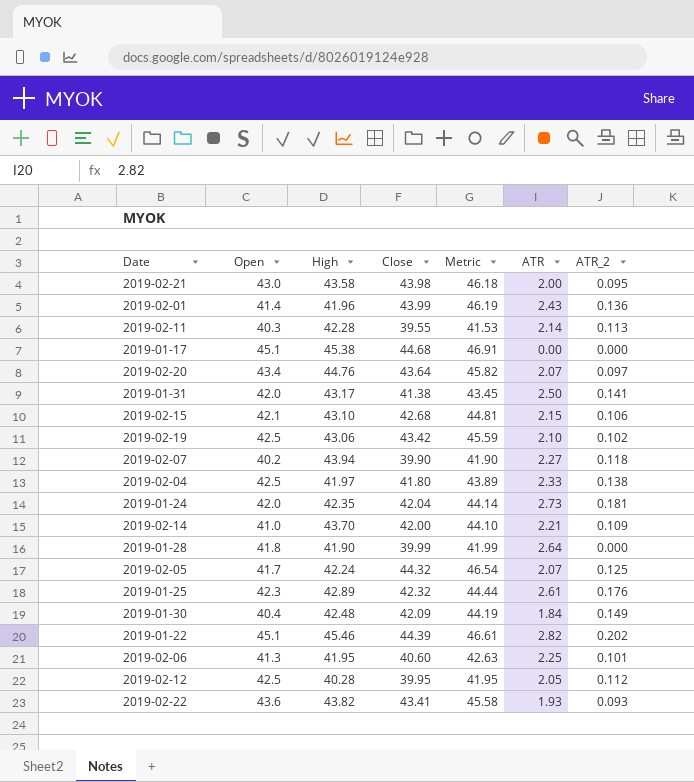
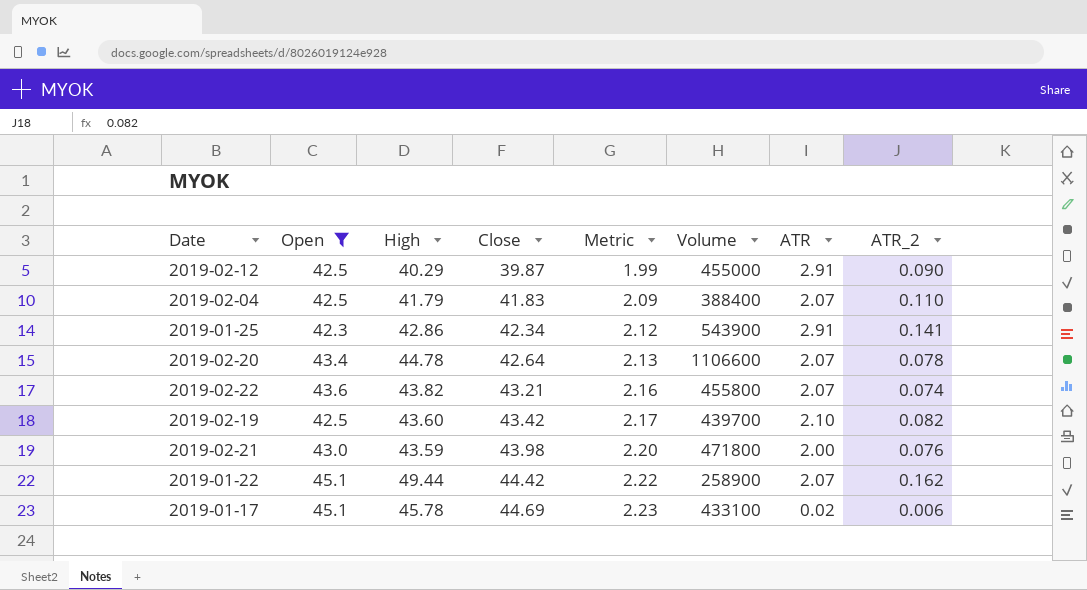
filter: none -> Open >= 42.3
row order: none -> Close ascending
column Metric | formula: [Close] * 1.05 -> [Close] * 0.05
column Volume | position: none -> 6
2019-02-12 | High: 40.28 -> 40.29
2019-02-12 | Close: 39.95 -> 39.87
2019-02-12 | ATR: 2.05 -> 2.91
2019-02-12 | ATR_2: 0.112 -> 0.090
2019-02-04 | High: 41.97 -> 41.79
2019-02-04 | Close: 41.80 -> 41.83
2019-02-04 | ATR: 2.33 -> 2.07
2019-02-04 | ATR_2: 0.138 -> 0.110
2019-01-25 | High: 42.89 -> 42.86
2019-01-25 | Close: 42.32 -> 42.34
2019-01-25 | ATR: 2.61 -> 2.91
2019-01-25 | ATR_2: 0.176 -> 0.141
2019-02-20 | High: 44.76 -> 44.78
2019-02-20 | Close: 43.64 -> 42.64
2019-02-20 | ATR_2: 0.097 -> 0.078
2019-02-22 | Close: 43.41 -> 43.21
2019-02-22 | ATR: 1.93 -> 2.07
2019-02-22 | ATR_2: 0.093 -> 0.074
2019-02-19 | High: 43.06 -> 43.60
2019-02-19 | ATR_2: 0.102 -> 0.082
2019-02-21 | High: 43.58 -> 43.59
2019-02-21 | ATR_2: 0.095 -> 0.076
2019-01-22 | High: 45.46 -> 49.44
2019-01-22 | Close: 44.39 -> 44.42
2019-01-22 | ATR: 2.82 -> 2.07
2019-01-22 | ATR_2: 0.202 -> 0.162
2019-01-17 | High: 45.38 -> 45.78
2019-01-17 | Close: 44.68 -> 44.69
2019-01-17 | ATR: 0.00 -> 0.02
2019-01-17 | ATR_2: 0.000 -> 0.006

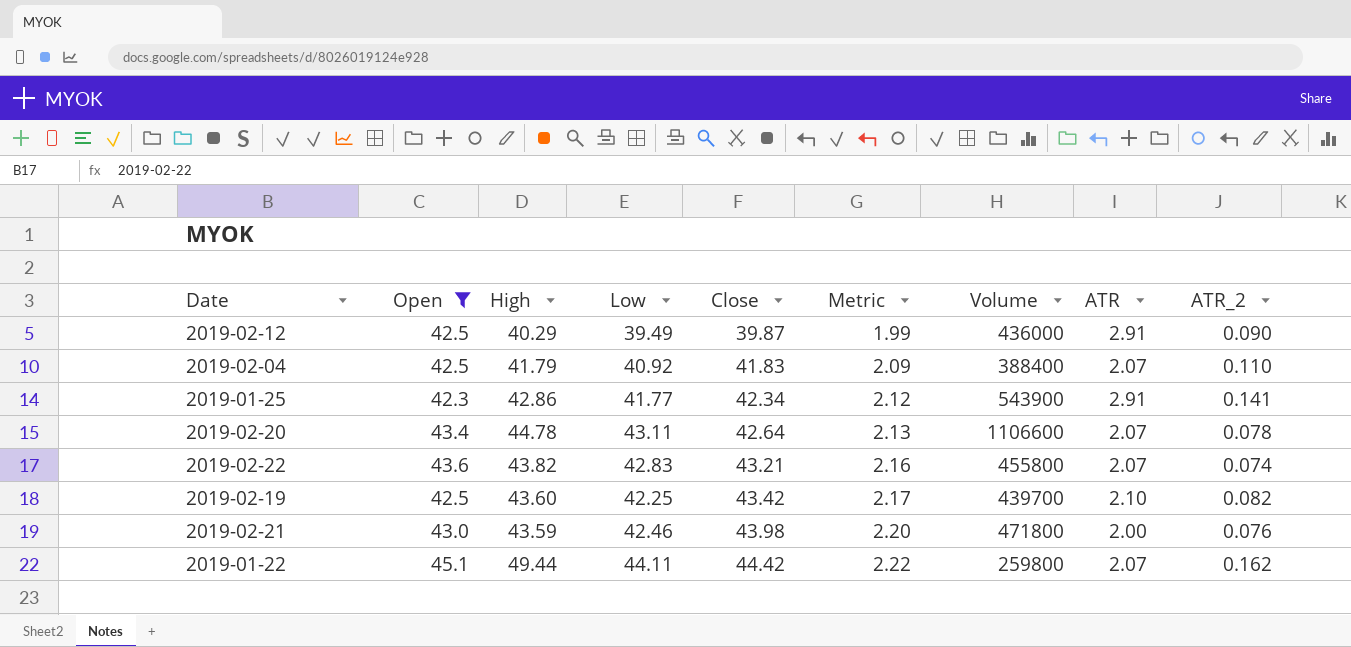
column Low | position: none -> 4
row 2019-01-17: 45.1 | 45.78 | 44.69 | 2.23 | 433100 | 0.02 | 0.006 -> none
2019-02-12 | Volume: 455000 -> 436000
2019-01-22 | Volume: 258900 -> 259800

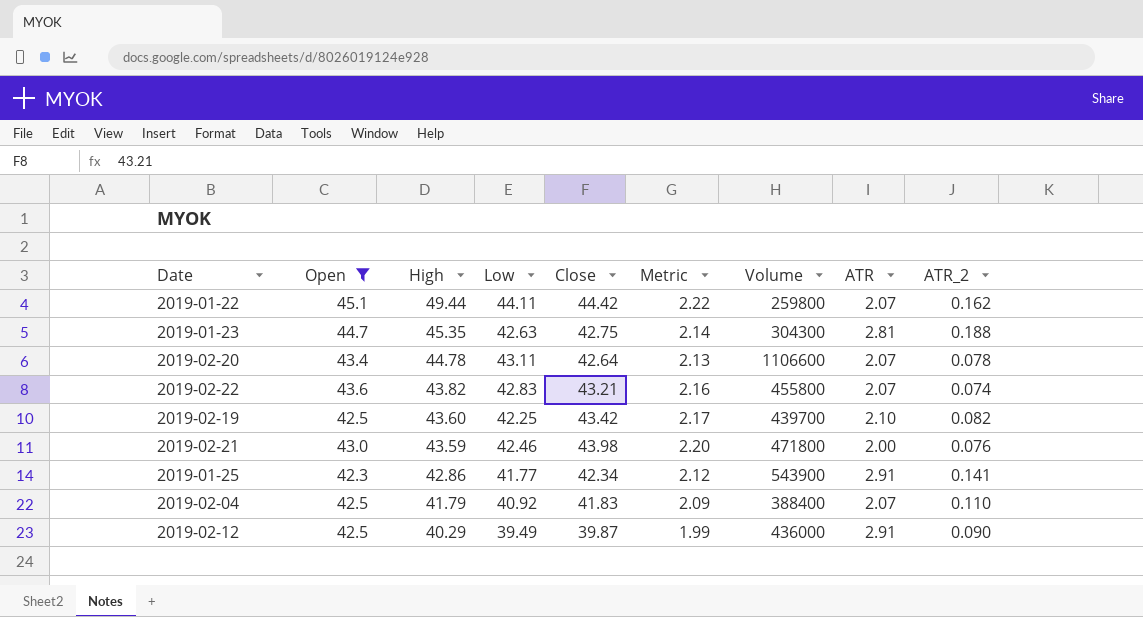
row order: Close ascending -> High descending
row 2019-01-23: none -> 44.7 | 45.35 | 42.63 | 42.75 | 2.14 | 304300 | 2.81 | 0.188

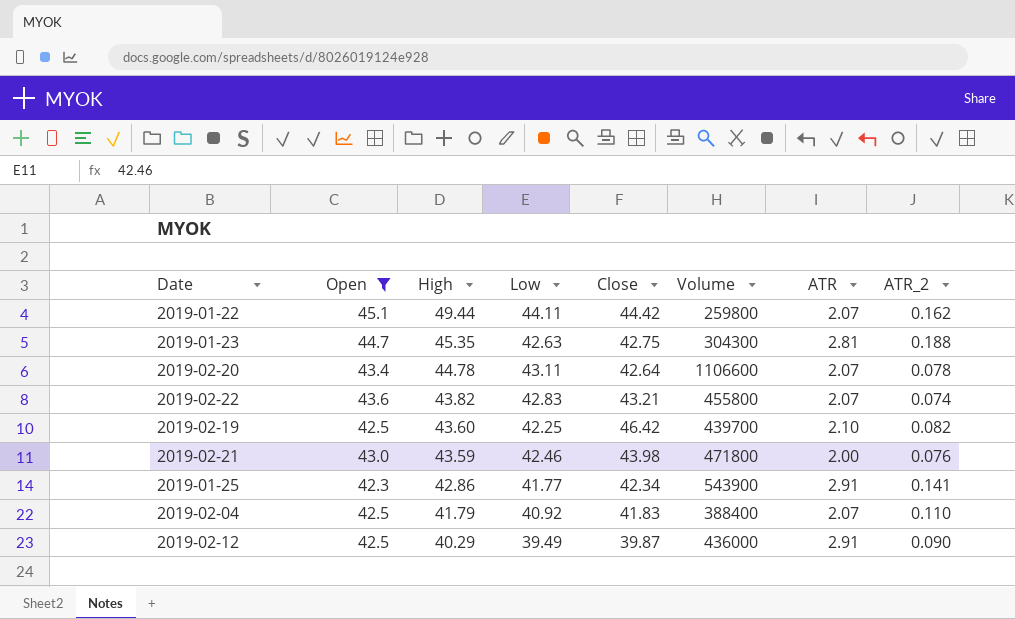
column Metric | formula: [Close] * 0.05 -> none
2019-02-19 | Close: 43.42 -> 46.42

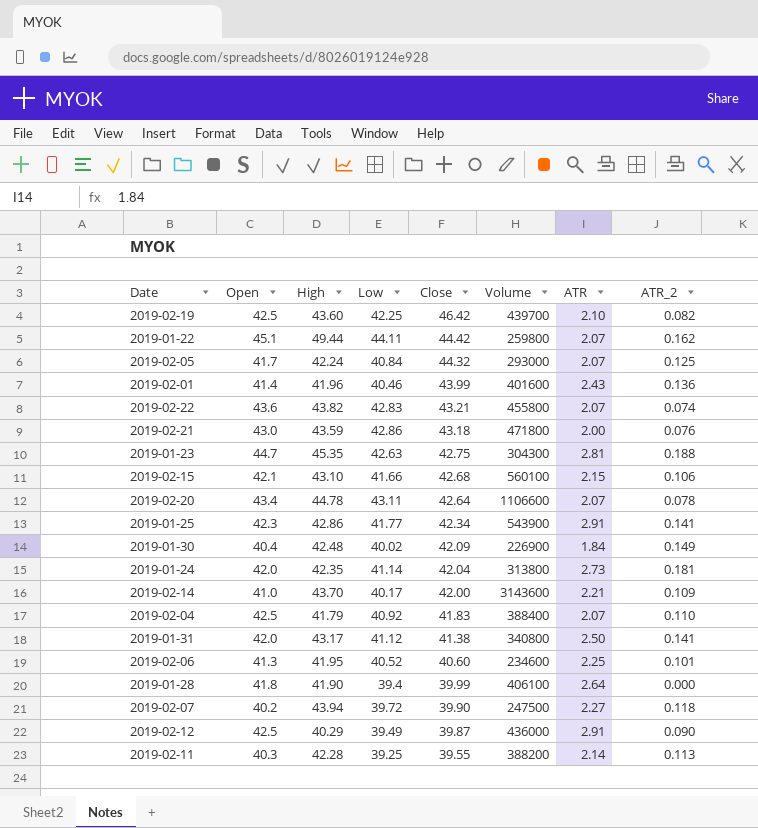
filter: Open >= 42.3 -> none
row order: High descending -> Close descending
2019-02-21 | Low: 42.46 -> 42.86
2019-02-21 | Close: 43.98 -> 43.18

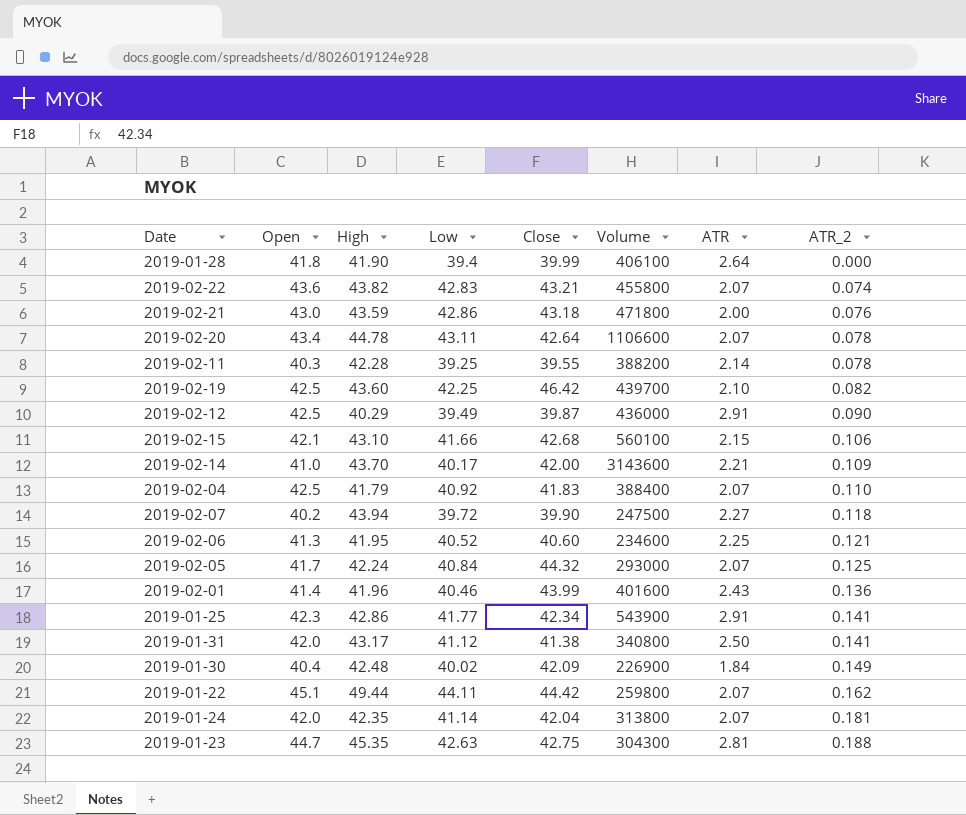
row order: Close descending -> ATR_2 ascending
2019-02-11 | ATR_2: 0.113 -> 0.078
2019-02-06 | ATR_2: 0.101 -> 0.121
2019-01-24 | ATR: 2.73 -> 2.07

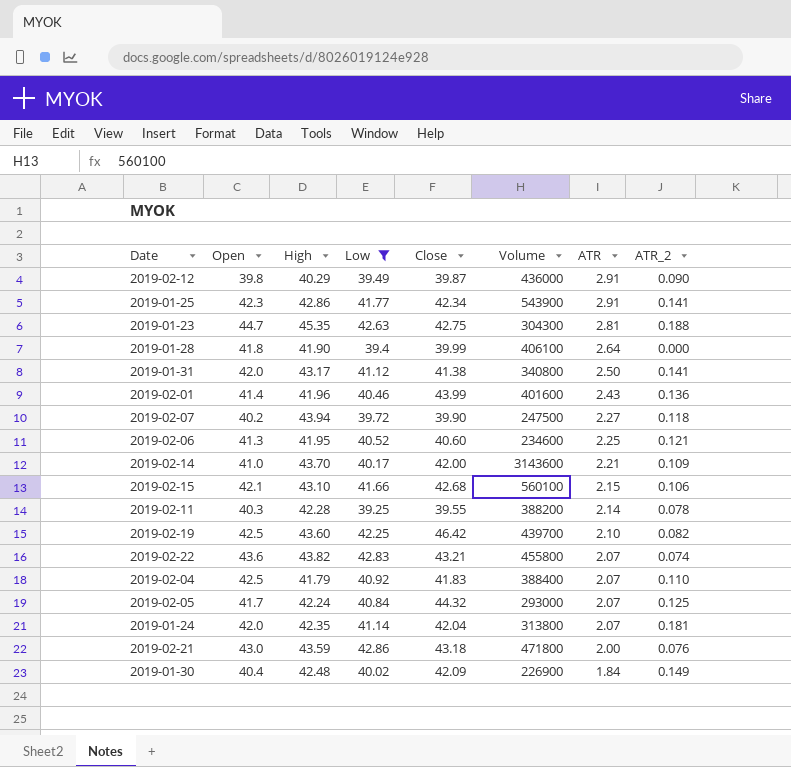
filter: none -> Low <= 42.86
row order: ATR_2 ascending -> ATR descending
2019-02-12 | Open: 42.5 -> 39.8

